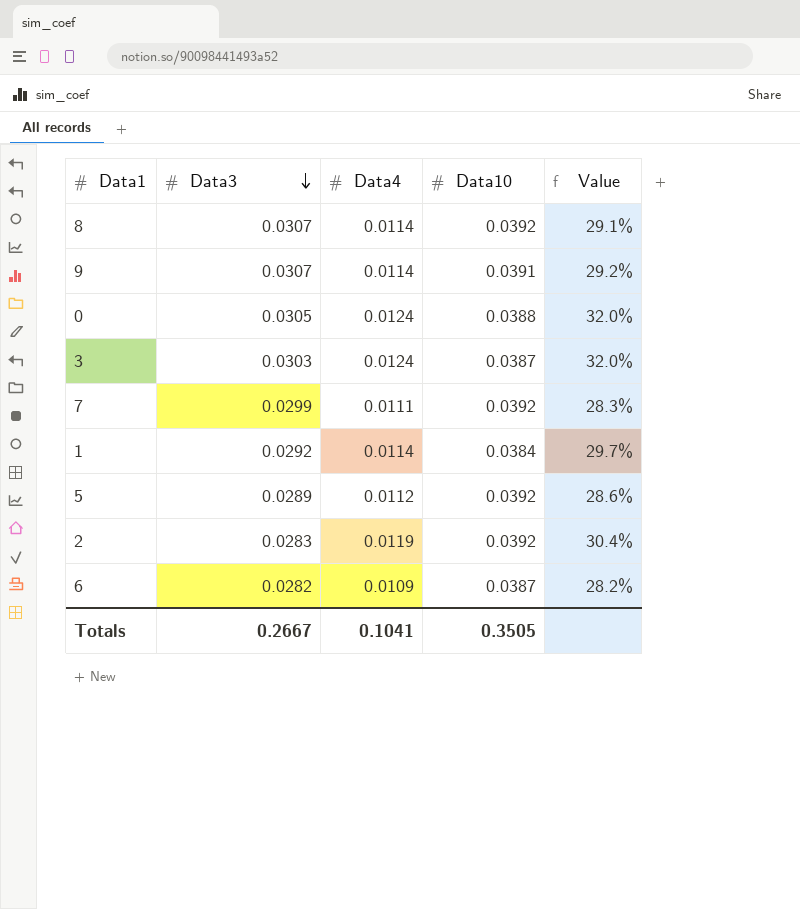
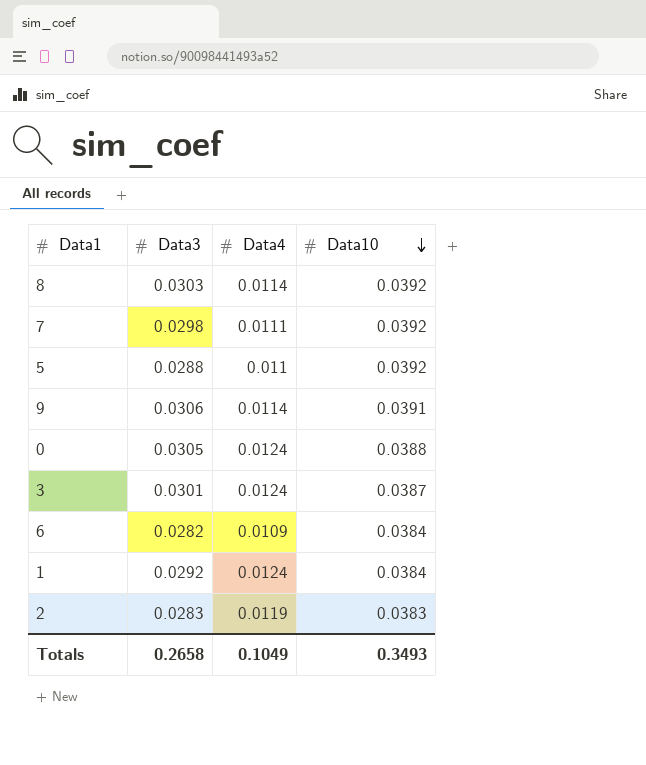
row order: Data3 descending -> Data10 descending
column Value | formula: [Data4] / [Data10] -> none
8 | Data3: 0.0307 -> 0.0303
7 | Data3: 0.0299 -> 0.0298
5 | Data3: 0.0289 -> 0.0288
5 | Data4: 0.0112 -> 0.011
9 | Data3: 0.0307 -> 0.0306
3 | Data3: 0.0303 -> 0.0301
6 | Data10: 0.0387 -> 0.0384
1 | Data4: 0.0114 -> 0.0124
2 | Data10: 0.0392 -> 0.0383
Totals | Data3: 0.2667 -> 0.2658
Totals | Data4: 0.1041 -> 0.1049
Totals | Data10: 0.3505 -> 0.3493

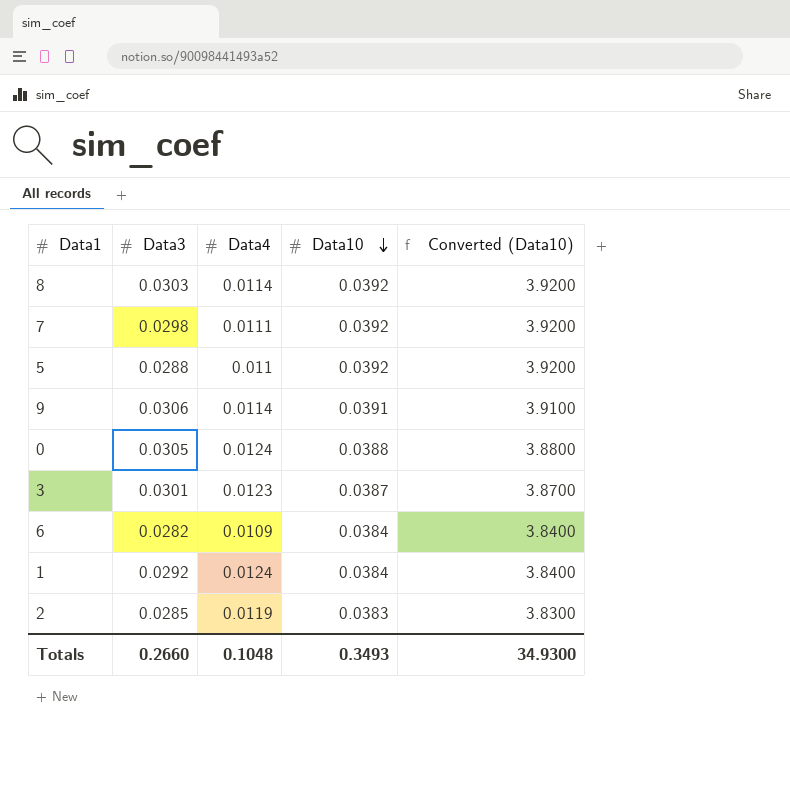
column Converted (Data10) | formula: none -> [Data10] * 100
3 | Data4: 0.0124 -> 0.0123
2 | Data3: 0.0283 -> 0.0285
Totals | Data3: 0.2658 -> 0.2660
Totals | Data4: 0.1049 -> 0.1048

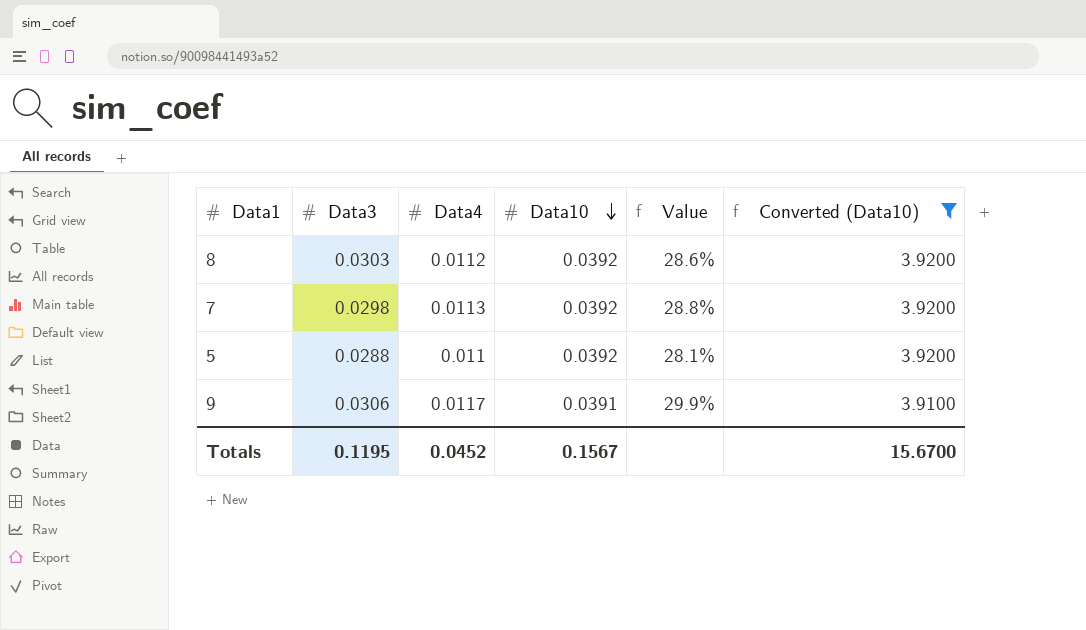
filter: none -> Converted (Data10) >= 3.9100
column Value | formula: none -> [Data4] / [Data10]
8 | Data4: 0.0114 -> 0.0112
7 | Data4: 0.0111 -> 0.0113
9 | Data4: 0.0114 -> 0.0117
Totals | Data3: 0.2660 -> 0.1195
Totals | Data4: 0.1048 -> 0.0452
Totals | Data10: 0.3493 -> 0.1567
Totals | Converted (Data10): 34.9300 -> 15.6700

